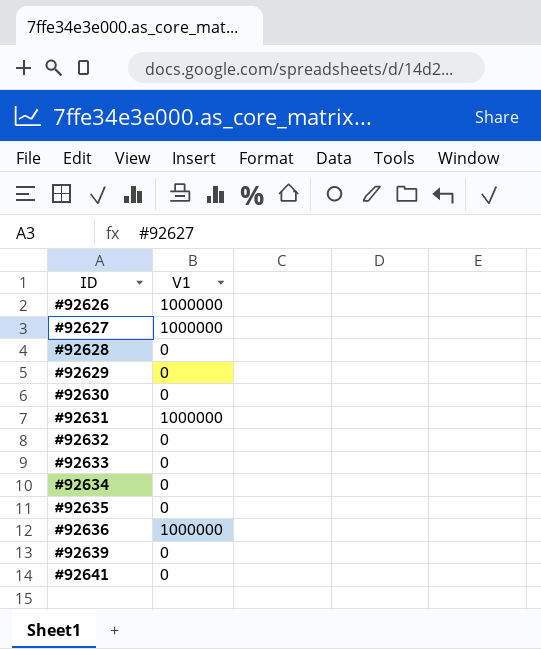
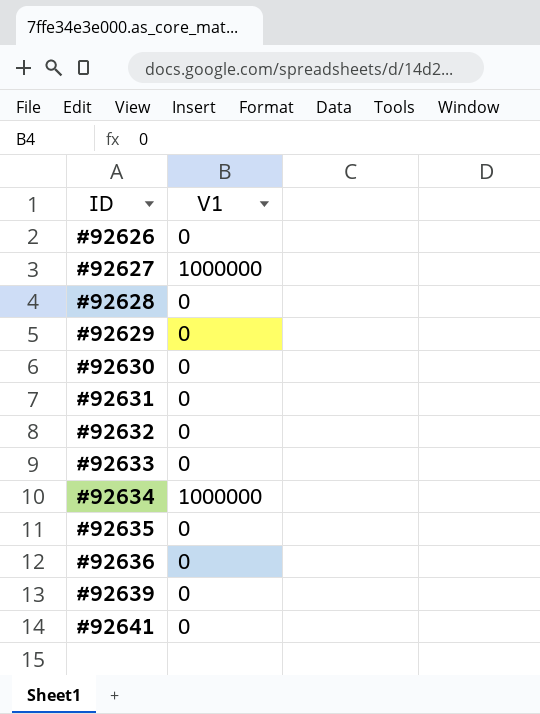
#92626 | V1: 1000000 -> 0
#92631 | V1: 1000000 -> 0
#92634 | V1: 0 -> 1000000
#92636 | V1: 1000000 -> 0

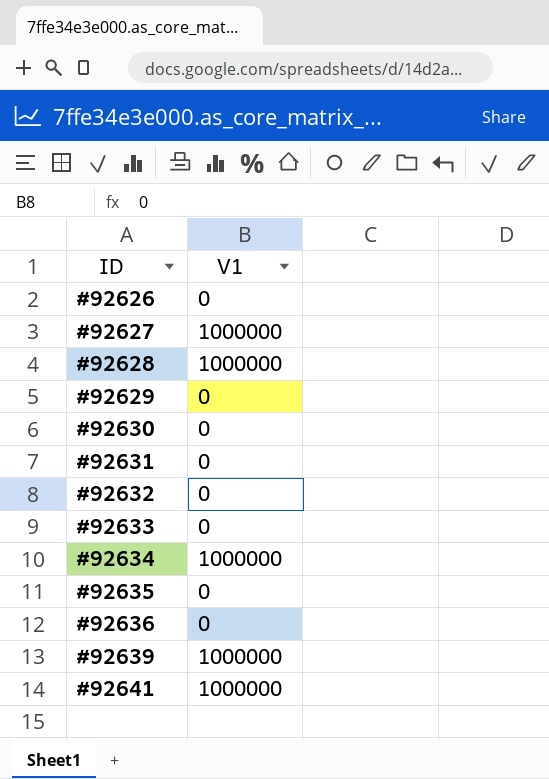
#92628 | V1: 0 -> 1000000
#92639 | V1: 0 -> 1000000
#92641 | V1: 0 -> 1000000

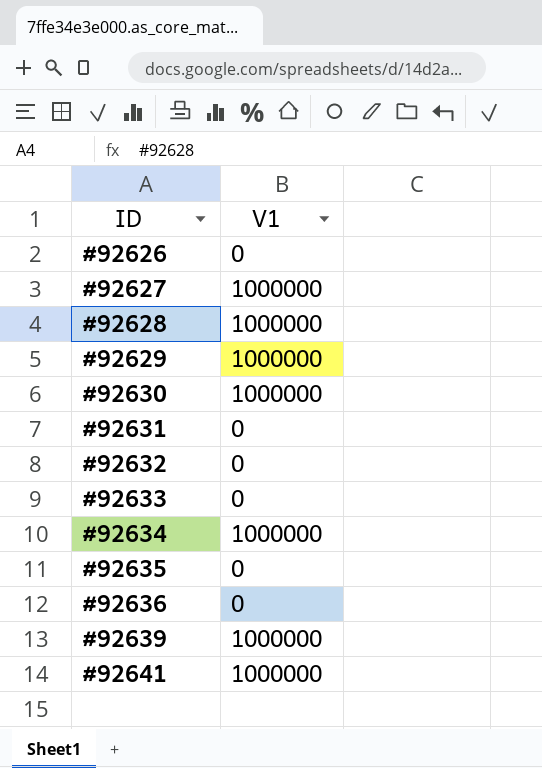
#92629 | V1: 0 -> 1000000
#92630 | V1: 0 -> 1000000

